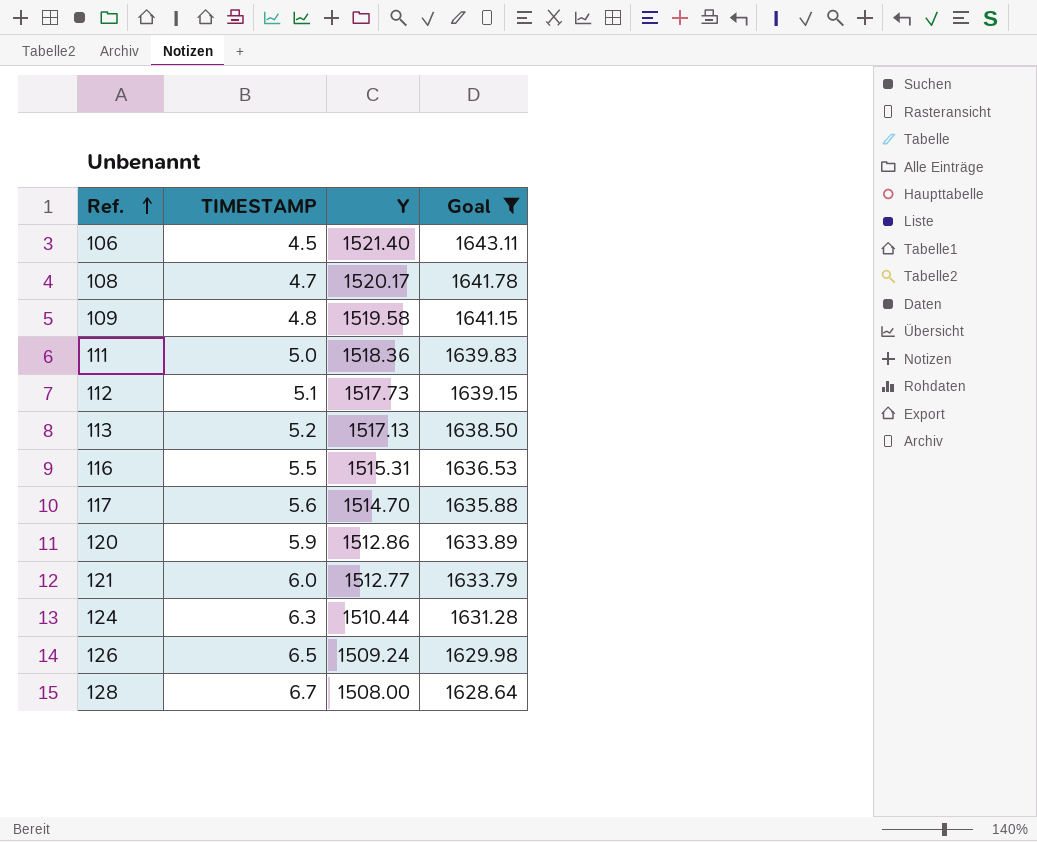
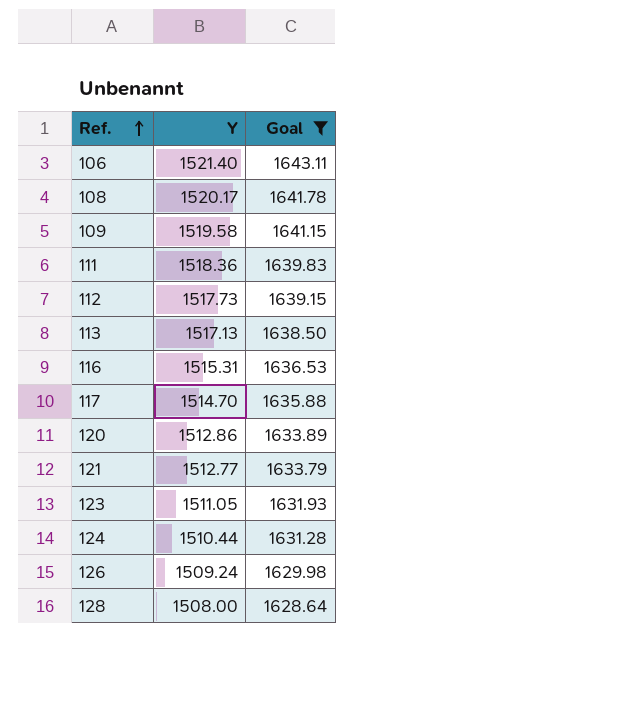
column TIMESTAMP | position: 2 -> none
row 123: none -> 1511.05 | 1631.93

